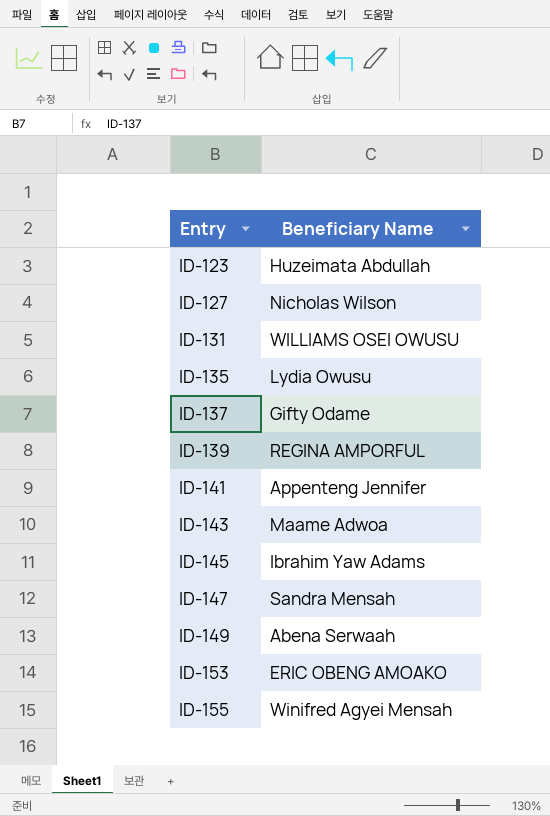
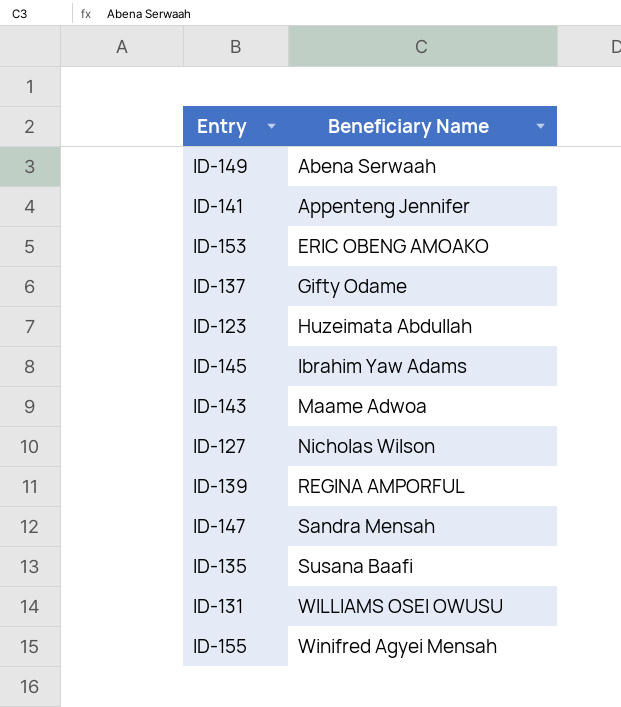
row order: Entry ascending -> Beneficiary Name ascending
ID-135 | Beneficiary Name: Lydia Owusu -> Susana Baafi

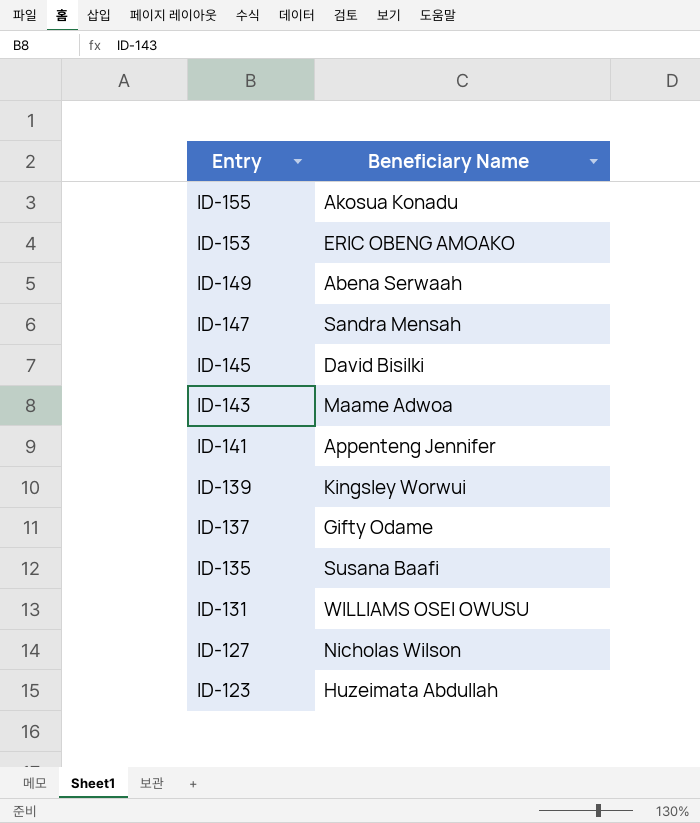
row order: Beneficiary Name ascending -> Entry descending
ID-155 | Beneficiary Name: Winifred Agyei Mensah -> Akosua Konadu
ID-145 | Beneficiary Name: Ibrahim Yaw Adams -> David Bisilki
ID-139 | Beneficiary Name: REGINA AMPORFUL -> Kingsley Worwui

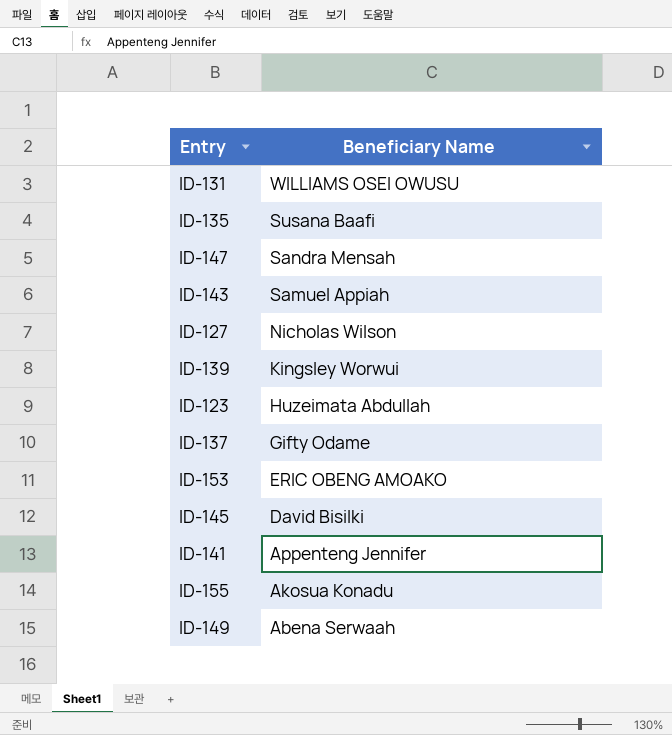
row order: Entry descending -> Beneficiary Name descending
ID-143 | Beneficiary Name: Maame Adwoa -> Samuel Appiah

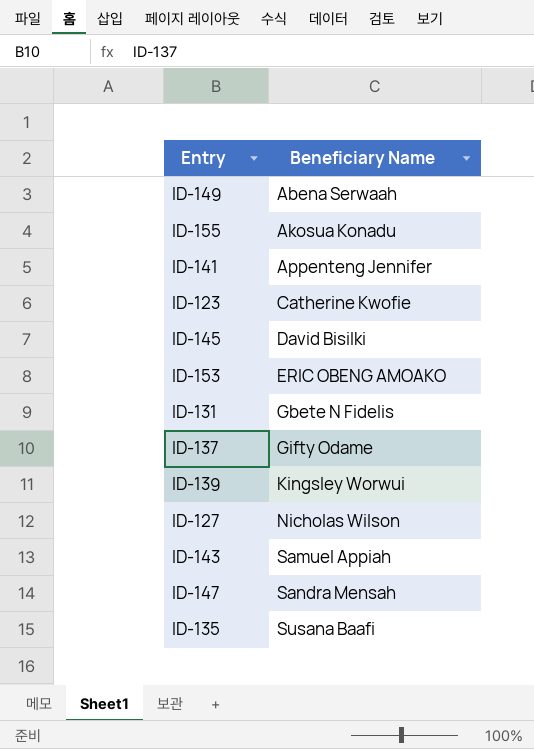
row order: Beneficiary Name descending -> Beneficiary Name ascending
ID-123 | Beneficiary Name: Huzeimata Abdullah -> Catherine Kwofie
ID-131 | Beneficiary Name: WILLIAMS OSEI OWUSU -> Gbete N Fidelis

